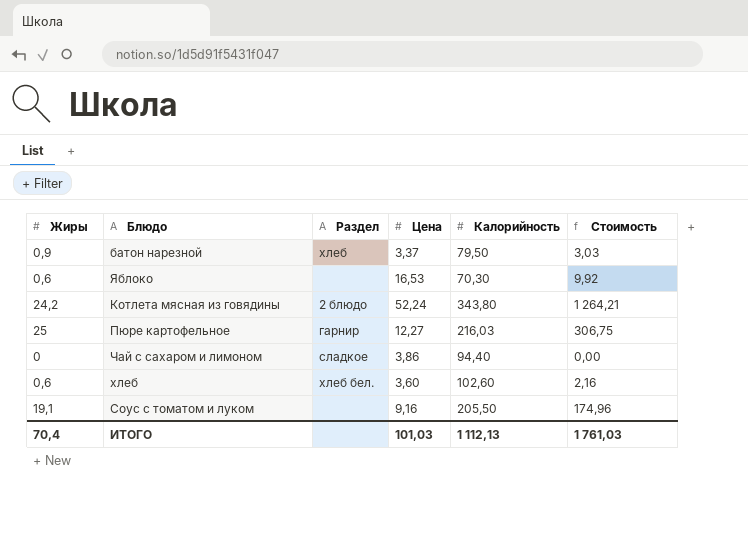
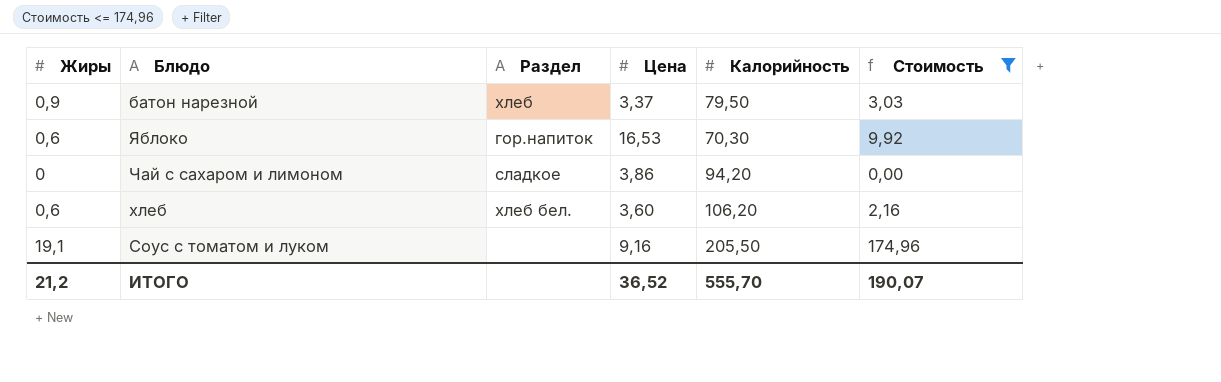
filter: none -> Стоимость <= 174,96
Яблоко | Раздел: none -> гор.напиток
Чай с сахаром и лимоном | Калорийность: 94,40 -> 94,20
хлеб | Калорийность: 102,60 -> 106,20
ИТОГО | Жиры: 70,4 -> 21,2
ИТОГО | Цена: 101,03 -> 36,52
ИТОГО | Калорийность: 1 112,13 -> 555,70
ИТОГО | Стоимость: 1 761,03 -> 190,07

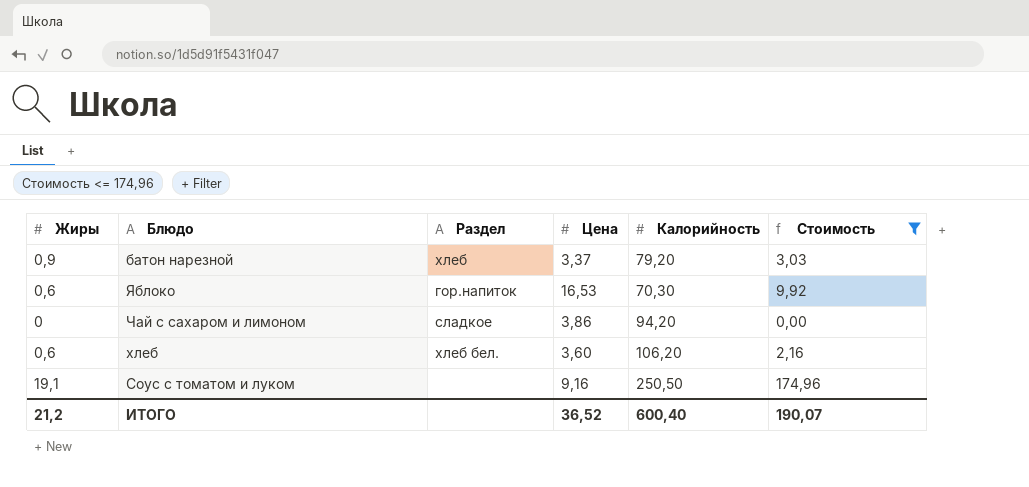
батон нарезной | Калорийность: 79,50 -> 79,20
Соус с томатом и луком | Калорийность: 205,50 -> 250,50
ИТОГО | Калорийность: 555,70 -> 600,40

